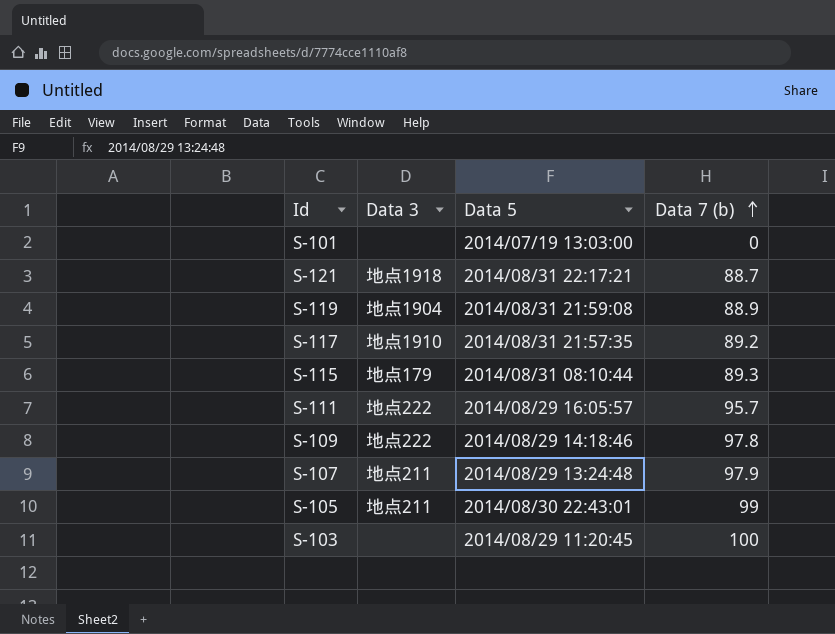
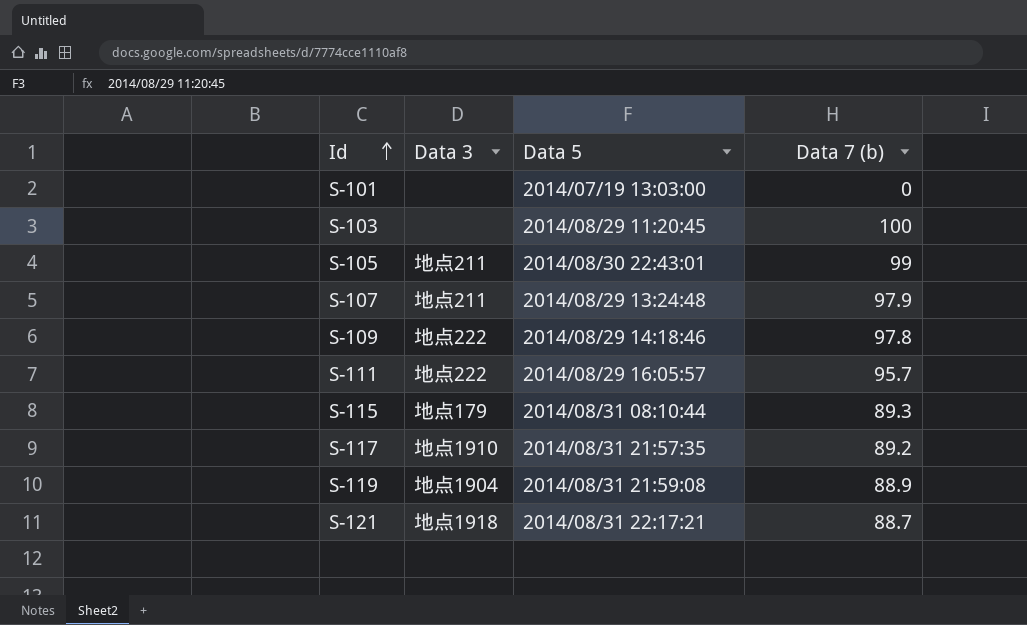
row order: Data 7 (b) ascending -> Id ascending

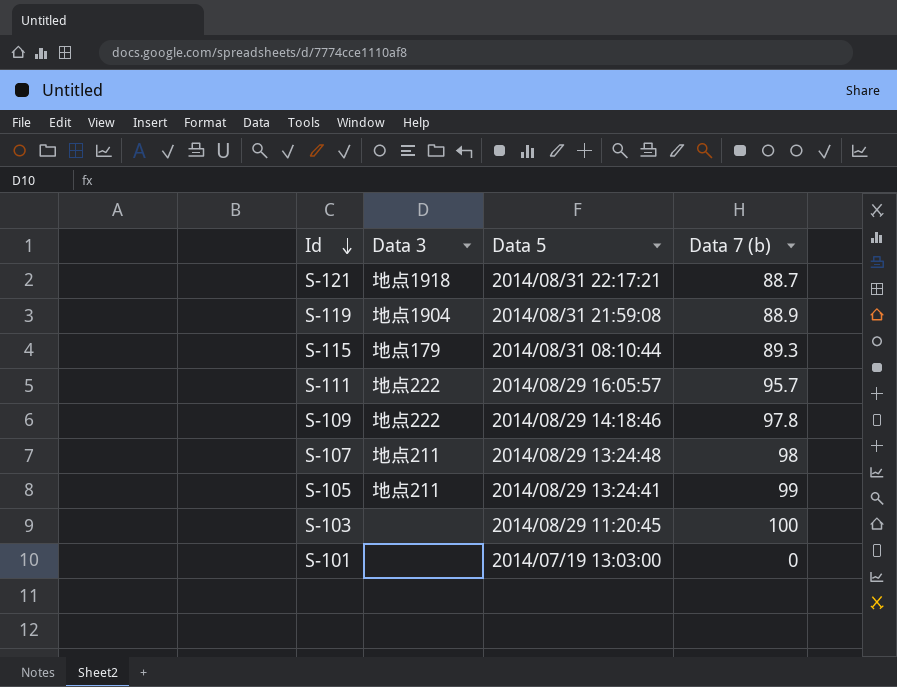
row order: Id ascending -> Id descending
row S-117: 地点1910 | 2014/08/31 21:57:35 | 89.2 -> none
S-107 | Data 7 (b): 97.9 -> 98
S-105 | Data 5: 2014/08/30 22:43:01 -> 2014/08/29 13:24:41

